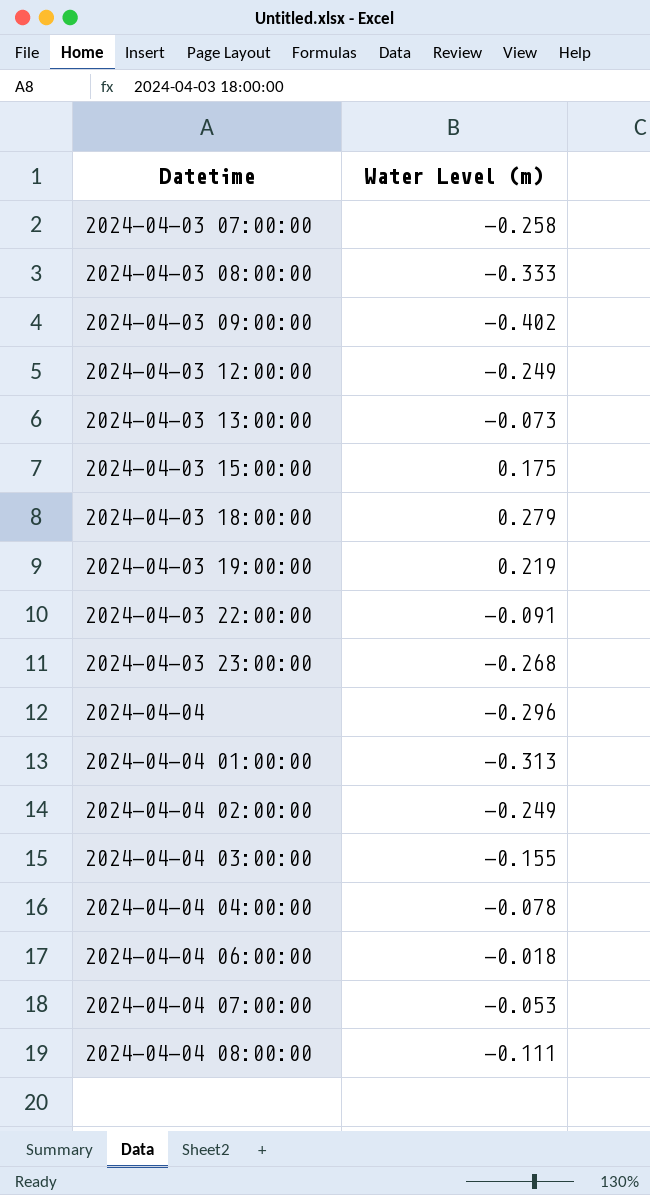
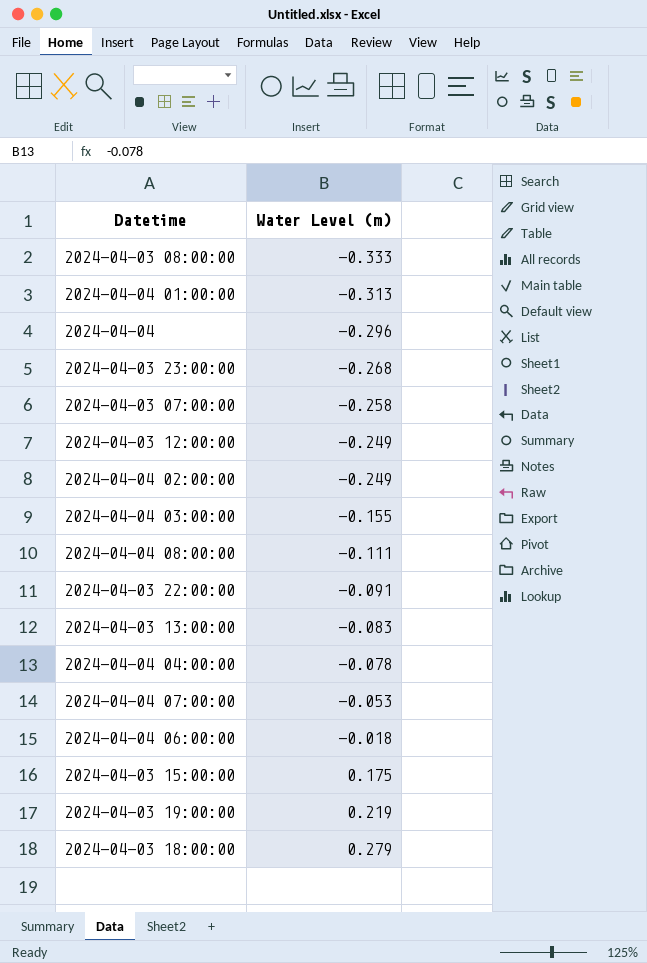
row order: Datetime ascending -> Water Level (m) ascending
row 2024-04-03 09:00:00: -0.402 -> none
2024-04-03 13:00:00 | Water Level (m): -0.073 -> -0.083

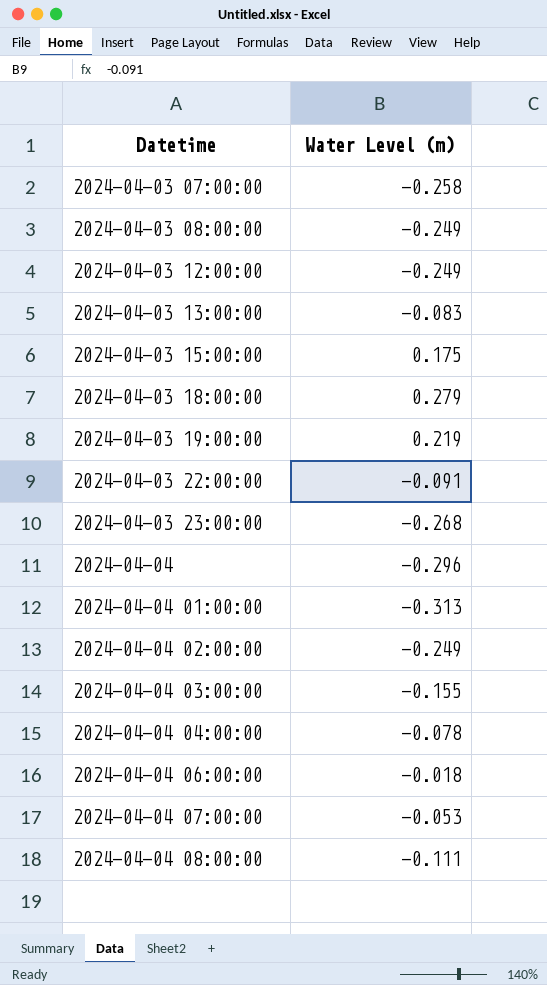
row order: Water Level (m) ascending -> Datetime ascending
2024-04-03 08:00:00 | Water Level (m): -0.333 -> -0.249

